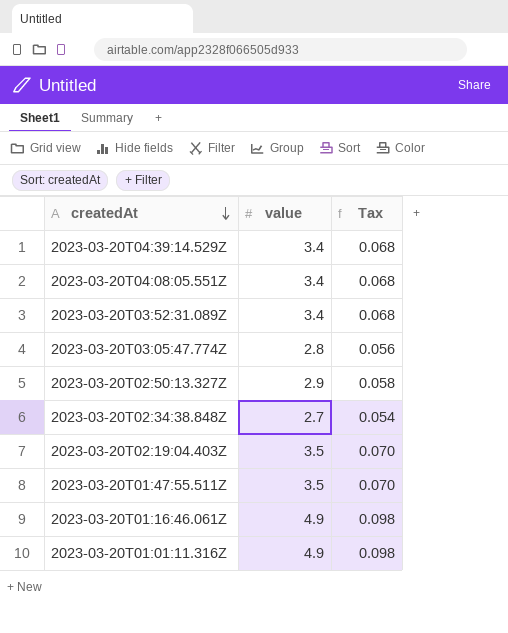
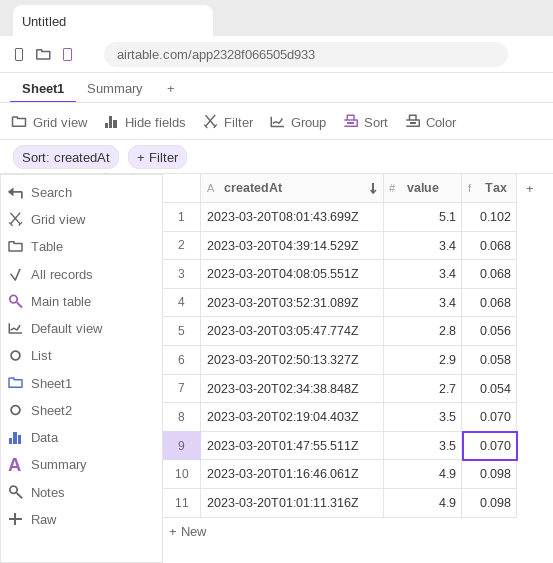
row 2023-03-20T08:01:43.699Z: none -> 5.1 | 0.102

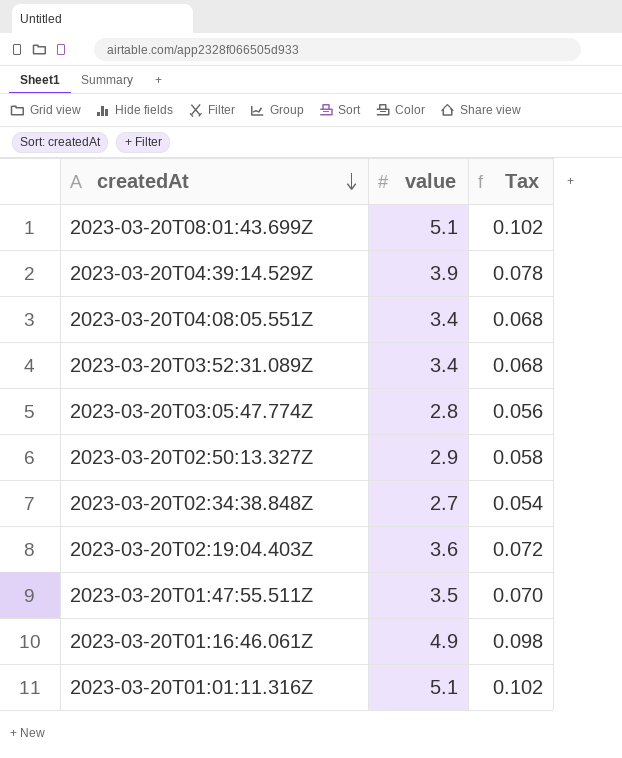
2023-03-20T04:39:14.529Z | value: 3.4 -> 3.9
2023-03-20T04:39:14.529Z | Tax: 0.068 -> 0.078
2023-03-20T02:19:04.403Z | value: 3.5 -> 3.6
2023-03-20T02:19:04.403Z | Tax: 0.070 -> 0.072
2023-03-20T01:01:11.316Z | value: 4.9 -> 5.1
2023-03-20T01:01:11.316Z | Tax: 0.098 -> 0.102

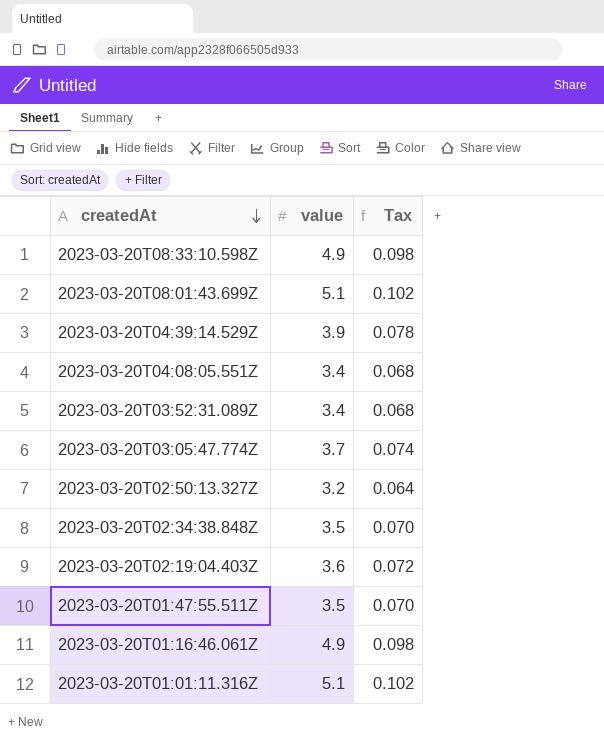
row 2023-03-20T08:33:10.598Z: none -> 4.9 | 0.098
2023-03-20T03:05:47.774Z | value: 2.8 -> 3.7
2023-03-20T03:05:47.774Z | Tax: 0.056 -> 0.074
2023-03-20T02:50:13.327Z | value: 2.9 -> 3.2
2023-03-20T02:50:13.327Z | Tax: 0.058 -> 0.064
2023-03-20T02:34:38.848Z | value: 2.7 -> 3.5
2023-03-20T02:34:38.848Z | Tax: 0.054 -> 0.070

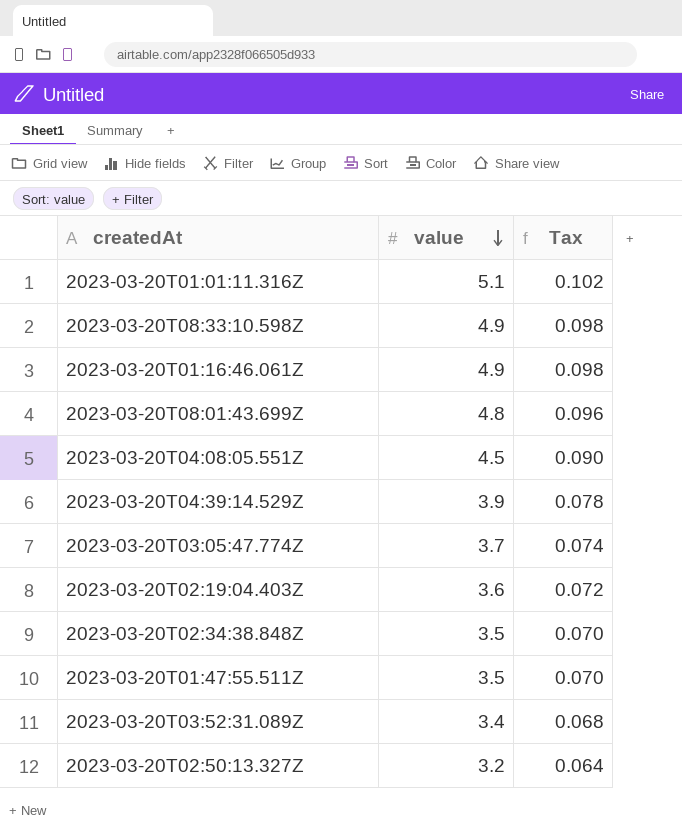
row order: createdAt descending -> value descending
2023-03-20T08:01:43.699Z | value: 5.1 -> 4.8
2023-03-20T08:01:43.699Z | Tax: 0.102 -> 0.096
2023-03-20T04:08:05.551Z | value: 3.4 -> 4.5
2023-03-20T04:08:05.551Z | Tax: 0.068 -> 0.090

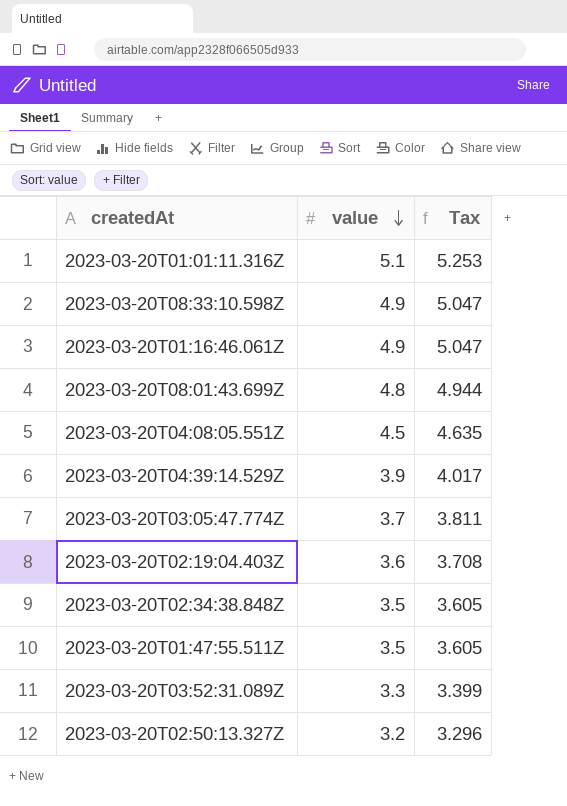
column Tax | formula: [value] * 0.02 -> [value] * 1.03
2023-03-20T03:52:31.089Z | value: 3.4 -> 3.3

